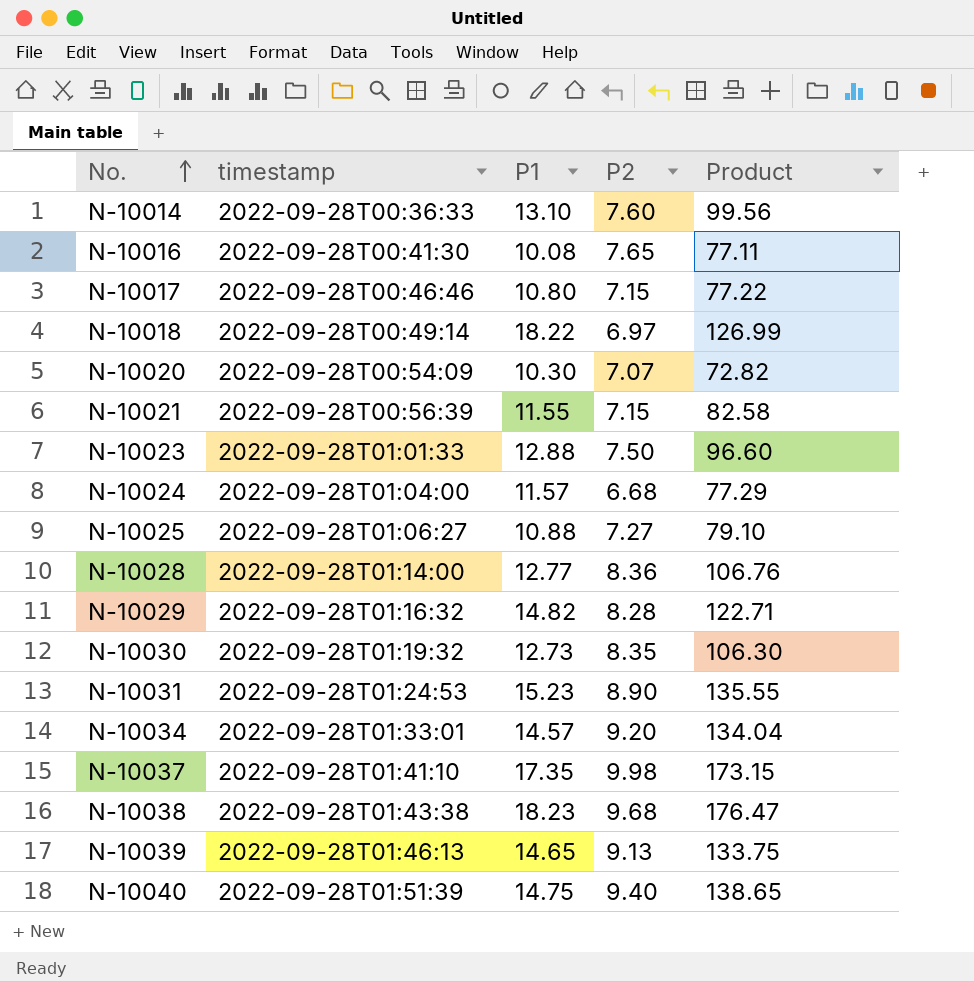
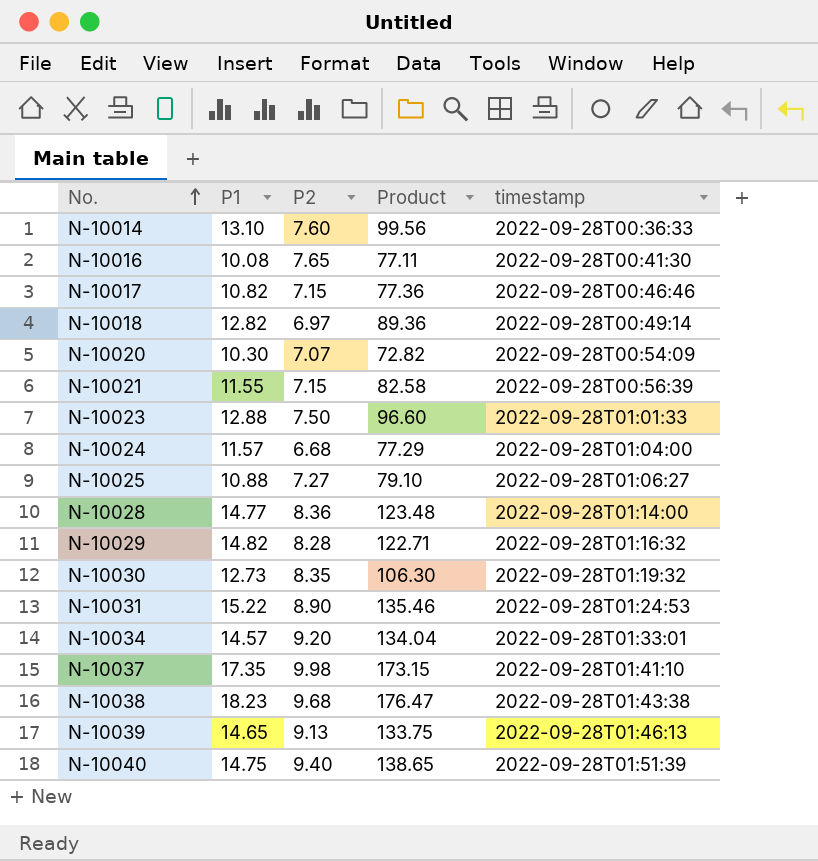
column timestamp | position: 2 -> 5
N-10017 | P1: 10.80 -> 10.82
N-10017 | Product: 77.22 -> 77.36
N-10018 | P1: 18.22 -> 12.82
N-10018 | Product: 126.99 -> 89.36
N-10028 | P1: 12.77 -> 14.77
N-10028 | Product: 106.76 -> 123.48
N-10031 | P1: 15.23 -> 15.22
N-10031 | Product: 135.55 -> 135.46

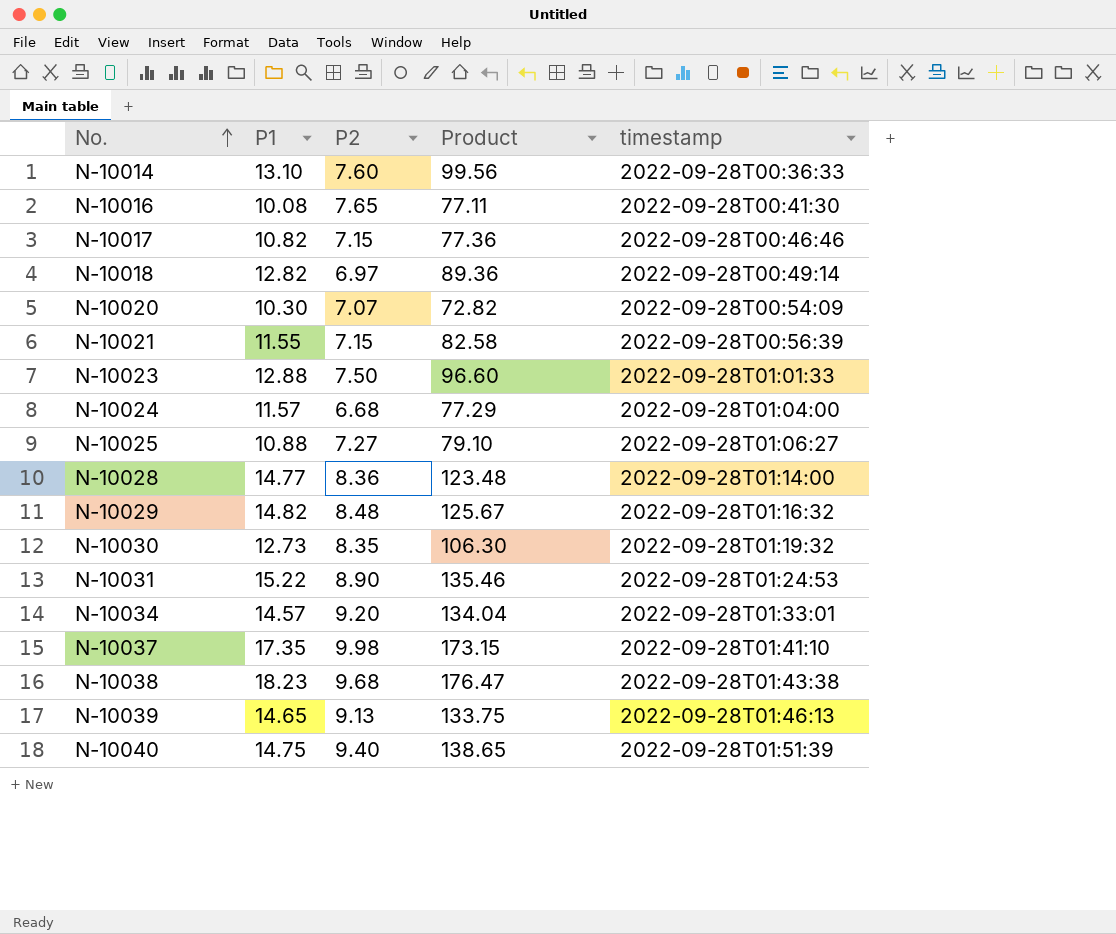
N-10029 | P2: 8.28 -> 8.48
N-10029 | Product: 122.71 -> 125.67

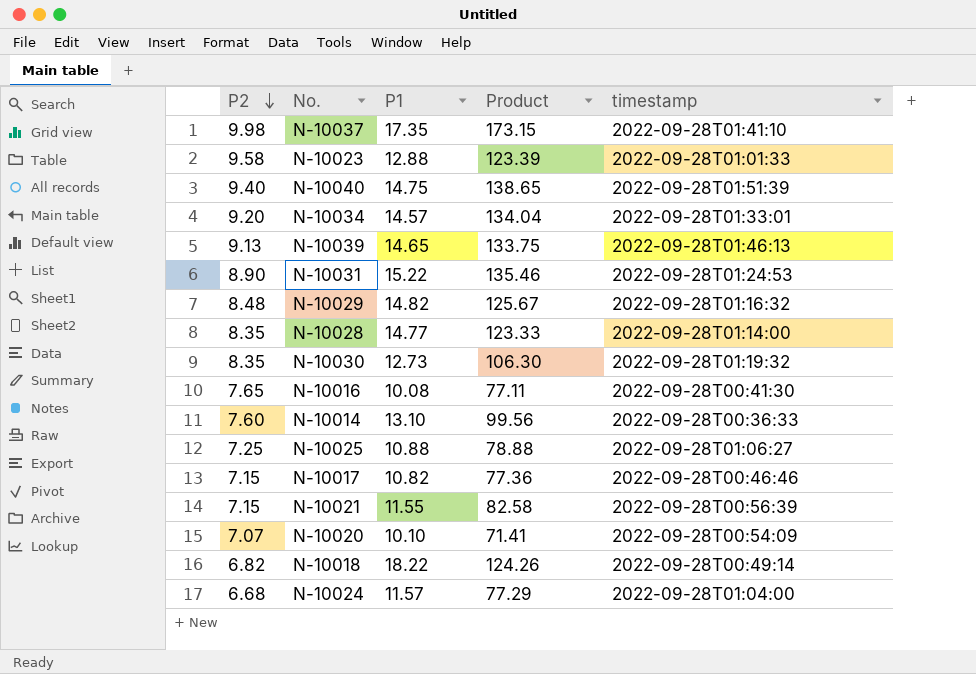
row order: No. ascending -> P2 descending
column P2 | position: 3 -> 1
row N-10038: 18.23 | 9.68 | 176.47 | 2022-09-28T01:43:38 -> none
N-10023 | P2: 7.50 -> 9.58
N-10023 | Product: 96.60 -> 123.39
N-10028 | P2: 8.36 -> 8.35
N-10028 | Product: 123.48 -> 123.33
N-10025 | P2: 7.27 -> 7.25
N-10025 | Product: 79.10 -> 78.88
N-10020 | P1: 10.30 -> 10.10
N-10020 | Product: 72.82 -> 71.41
N-10018 | P2: 6.97 -> 6.82
N-10018 | P1: 12.82 -> 18.22
N-10018 | Product: 89.36 -> 124.26

